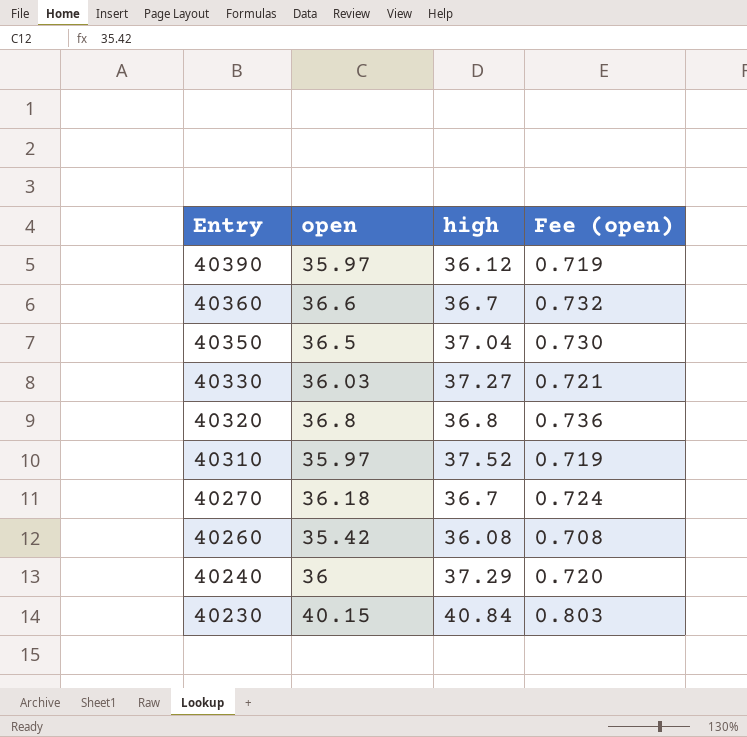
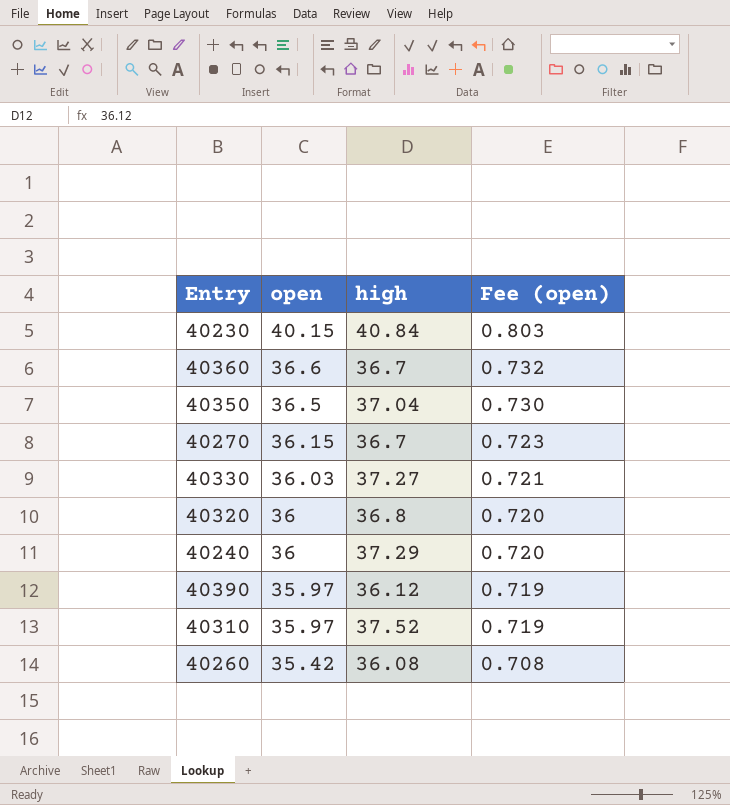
row order: Entry descending -> open descending
40270 | open: 36.18 -> 36.15
40270 | Fee (open): 0.724 -> 0.723
40320 | open: 36.8 -> 36
40320 | Fee (open): 0.736 -> 0.720

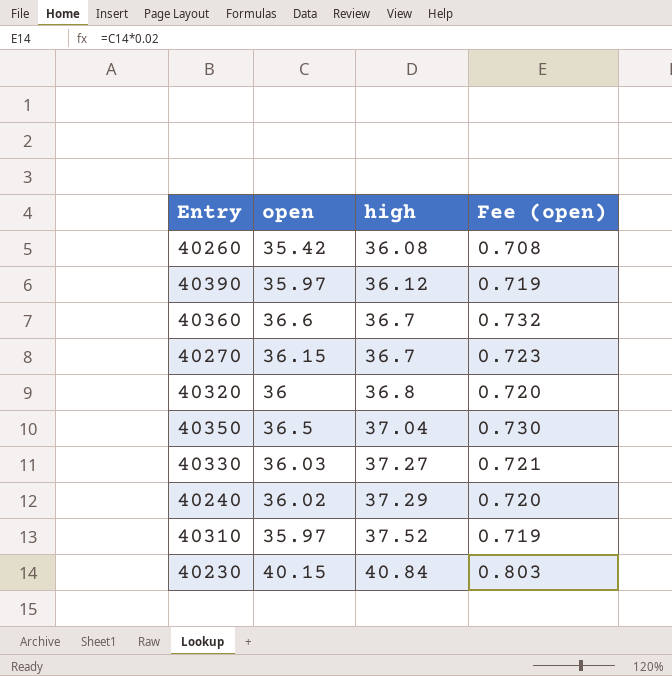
row order: open descending -> high ascending
40240 | open: 36 -> 36.02

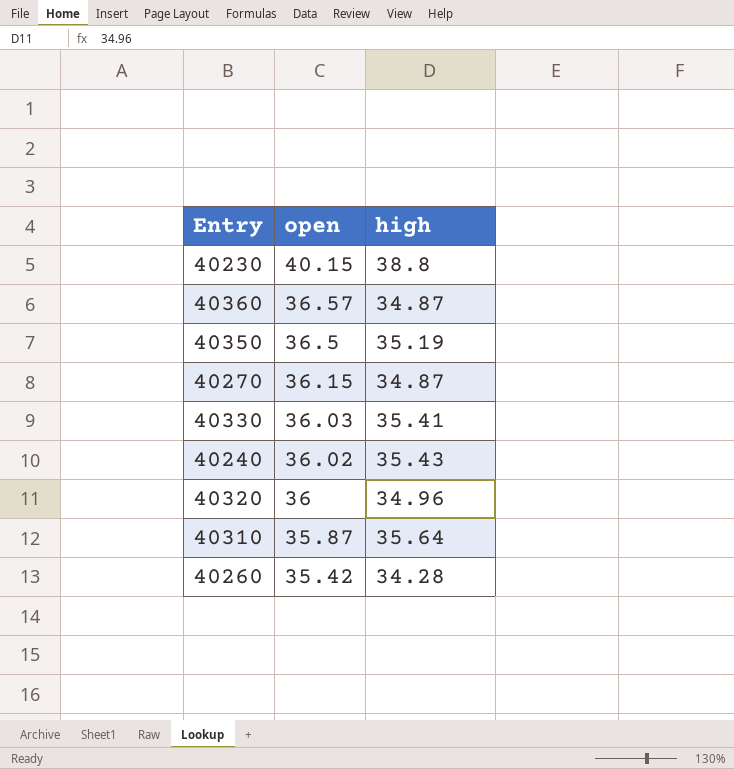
row order: high ascending -> open descending
column Fee (open) | formula: [open] * 0.02 -> none
row 40390: 35.97 | 36.12 | 0.719 -> none
40230 | high: 40.84 -> 38.8
40360 | open: 36.6 -> 36.57
40360 | high: 36.7 -> 34.87
40350 | high: 37.04 -> 35.19
40270 | high: 36.7 -> 34.87
40330 | high: 37.27 -> 35.41
40240 | high: 37.29 -> 35.43
40320 | high: 36.8 -> 34.96
40310 | open: 35.97 -> 35.87
40310 | high: 37.52 -> 35.64
40260 | high: 36.08 -> 34.28

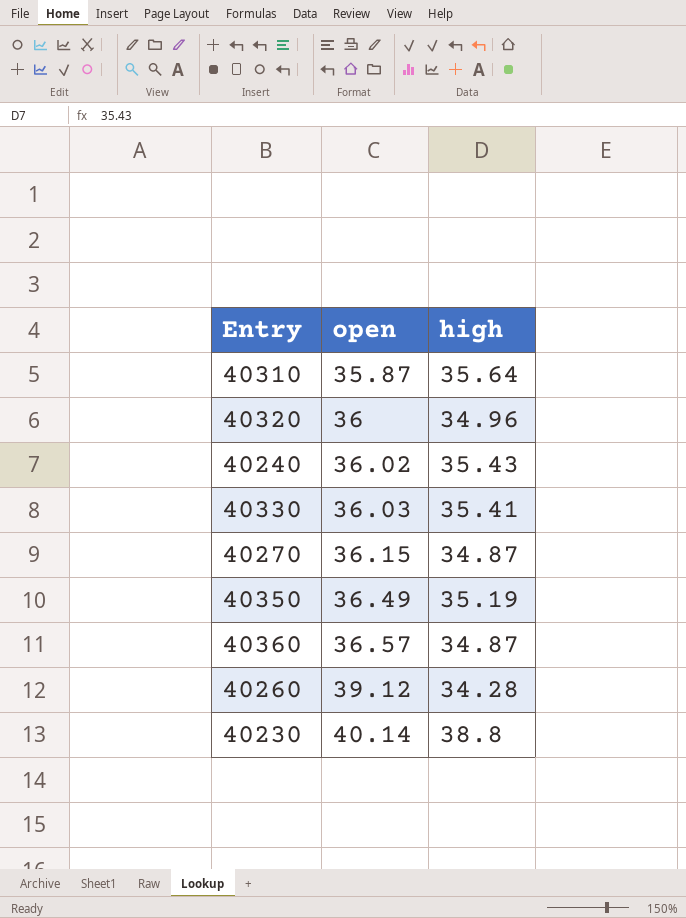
row order: open descending -> open ascending
40350 | open: 36.5 -> 36.49
40260 | open: 35.42 -> 39.12
40230 | open: 40.15 -> 40.14

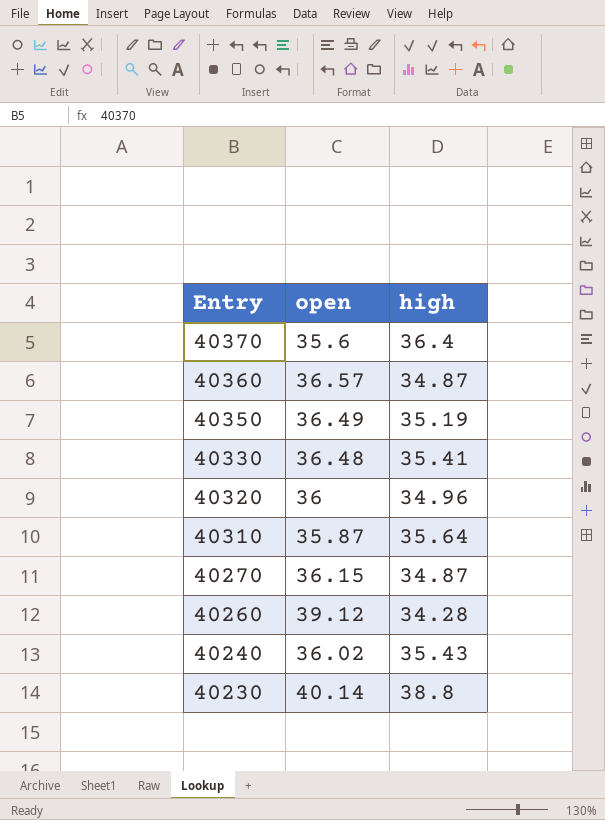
row order: open ascending -> Entry descending
row 40370: none -> 35.6 | 36.4
40330 | open: 36.03 -> 36.48

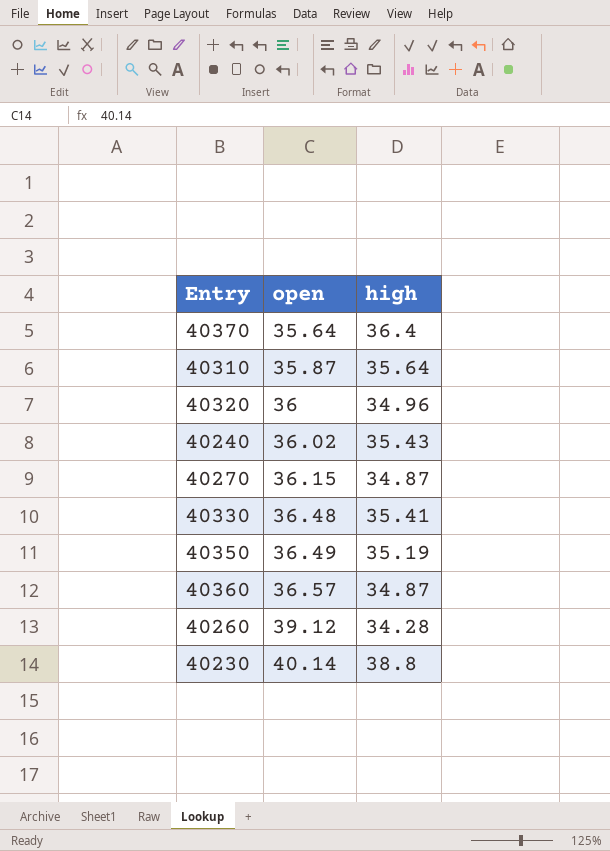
row order: Entry descending -> open ascending
40370 | open: 35.6 -> 35.64

